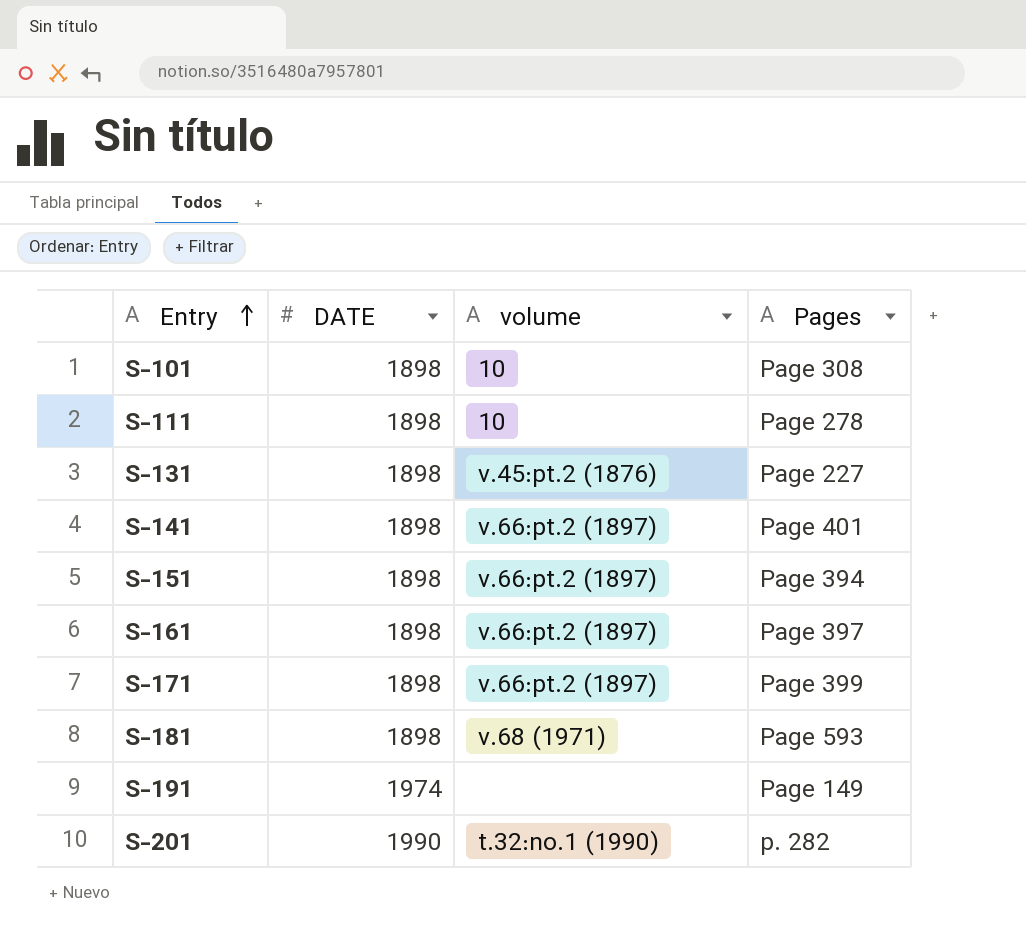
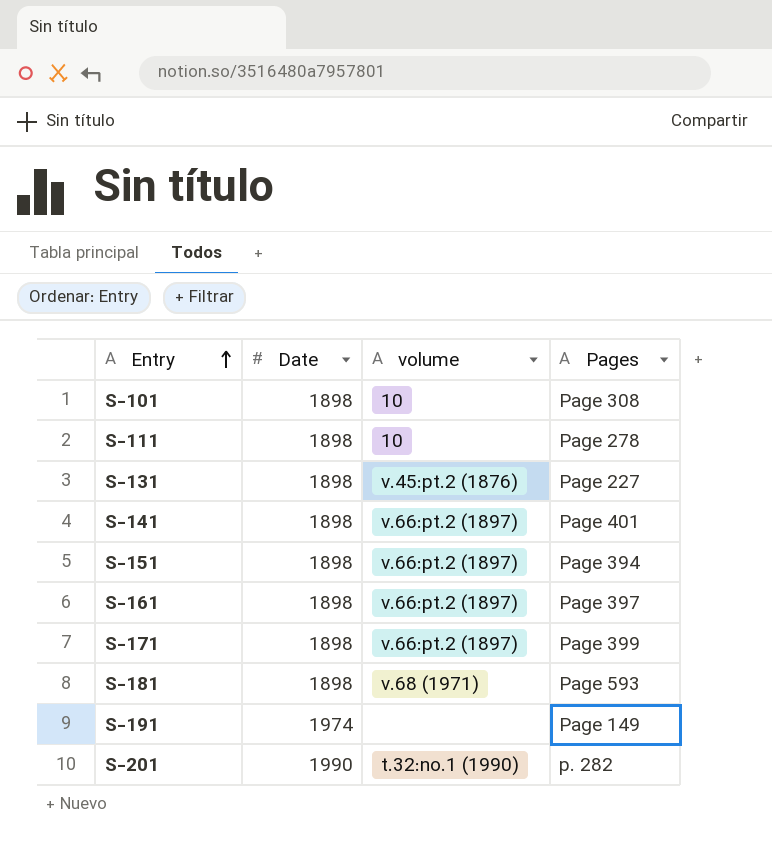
column name: DATE -> Date

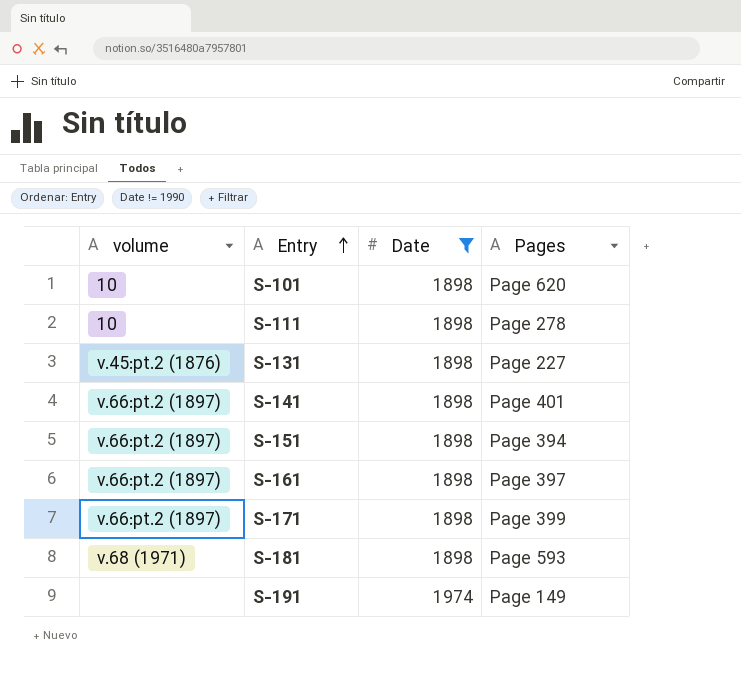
filter: none -> Date != 1990
column volume | position: 3 -> 1
S-101 | Pages: Page 308 -> Page 620

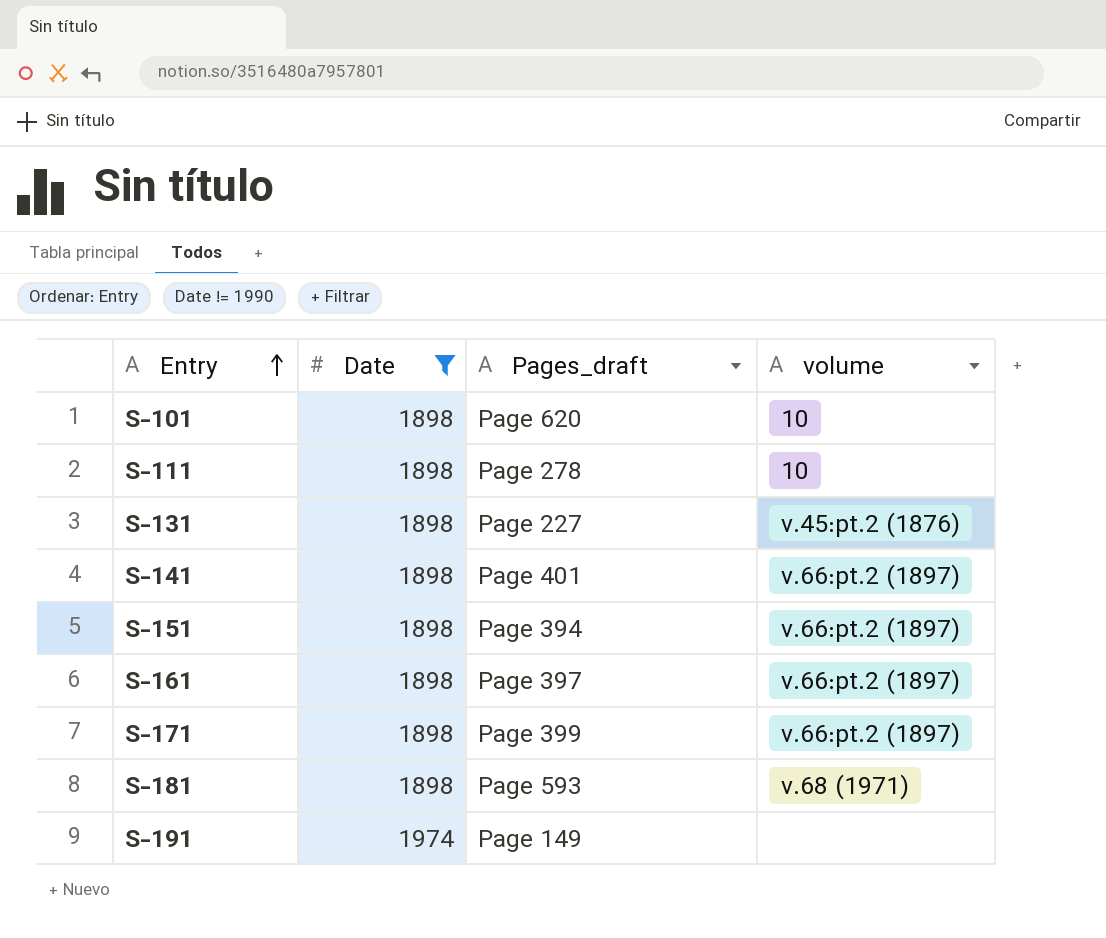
column name: Pages -> Pages_draft
column volume | position: 1 -> 4

